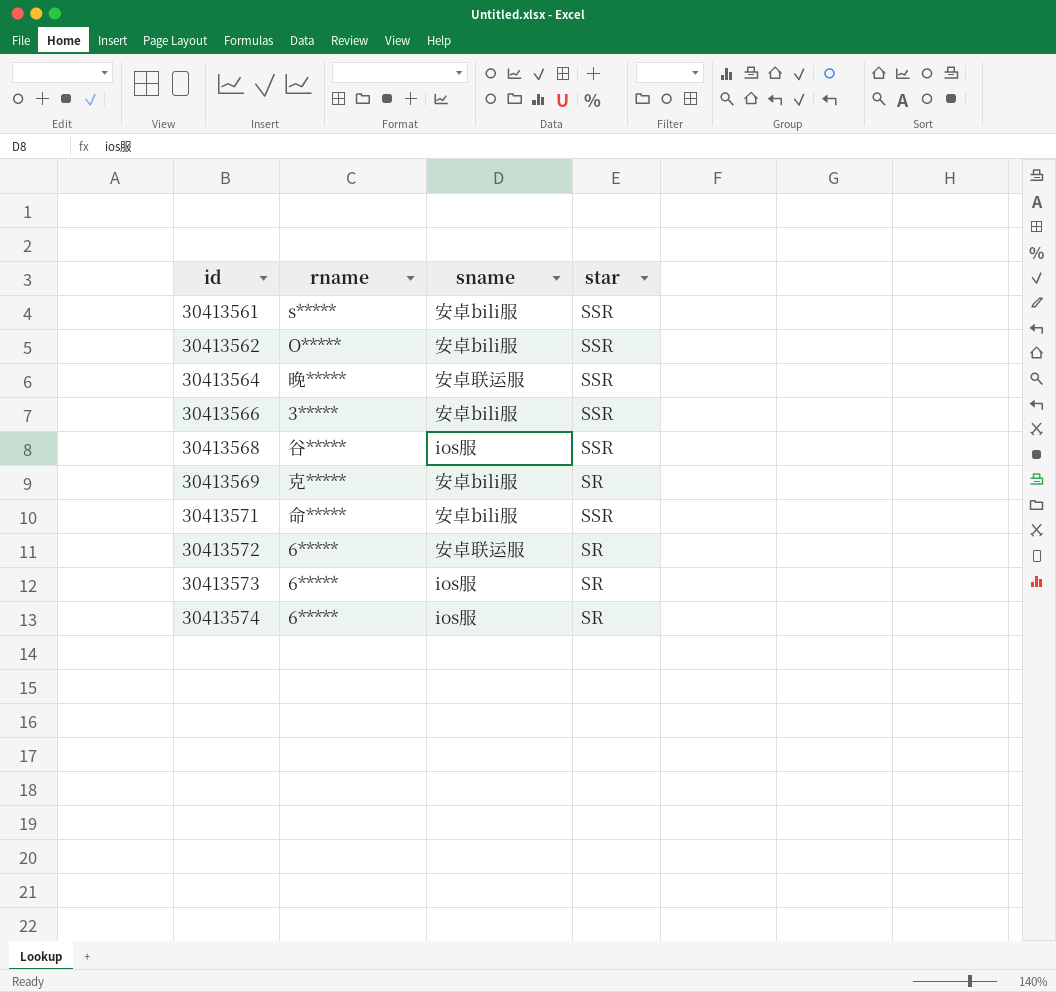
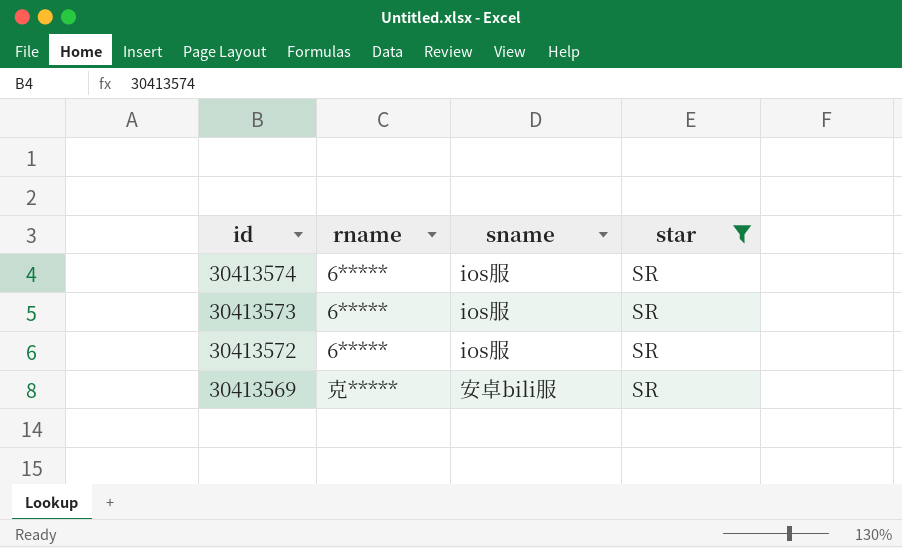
filter: none -> star = SR
row order: id ascending -> id descending
30413572 | sname: 安卓联运服 -> ios服

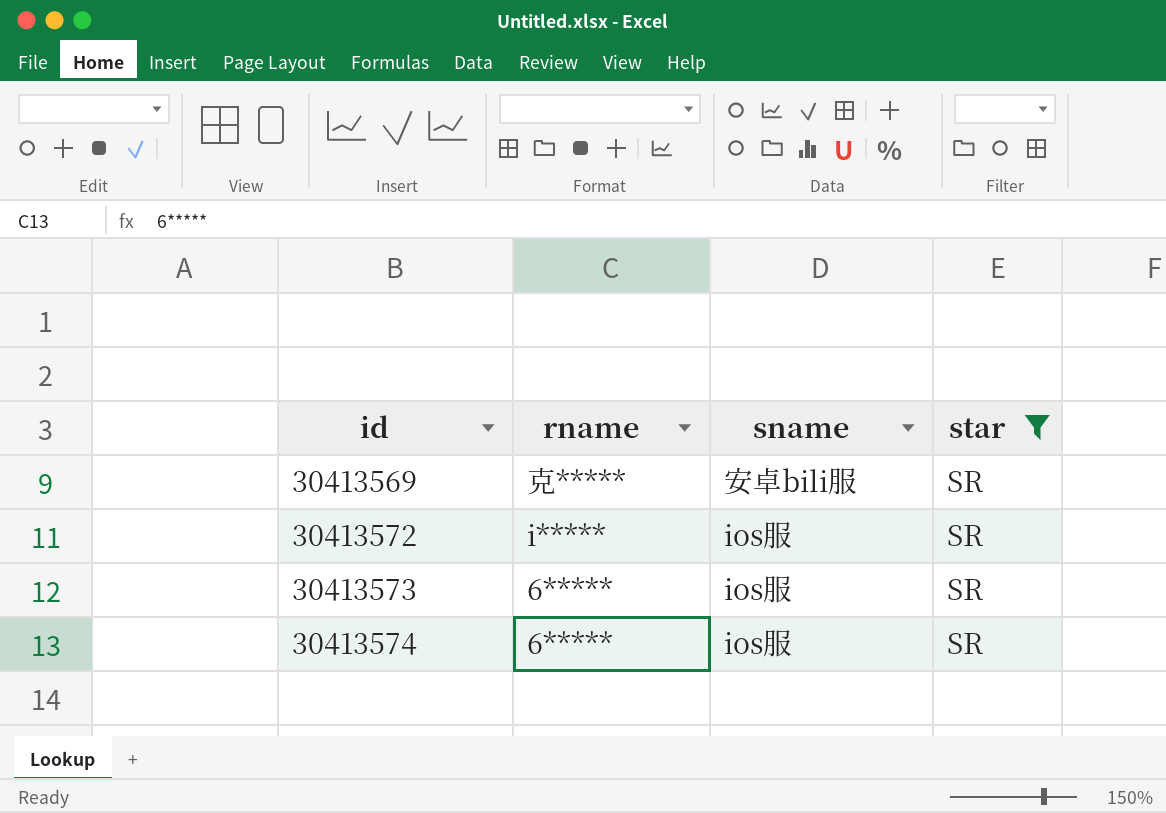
row order: id descending -> id ascending
30413572 | rname: 6***** -> i*****

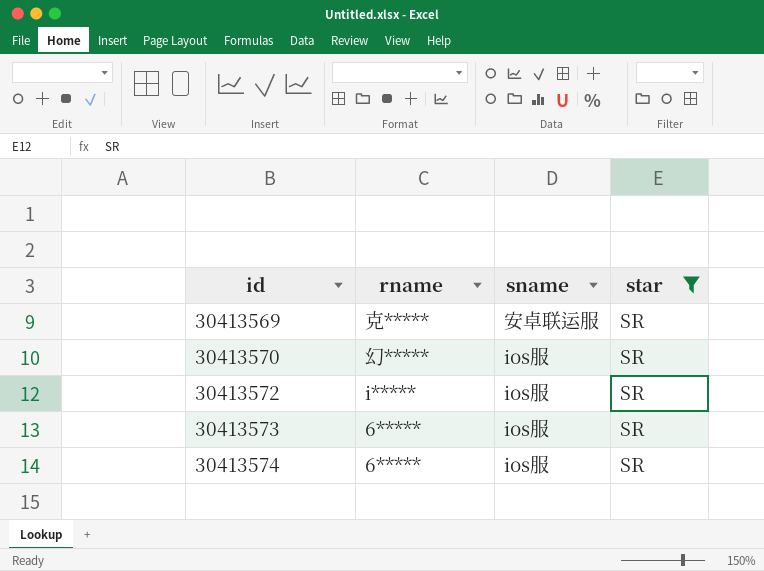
30413569 | sname: 安卓bili服 -> 安卓联运服
row 30413570: none -> 幻***** | ios服 | SR

